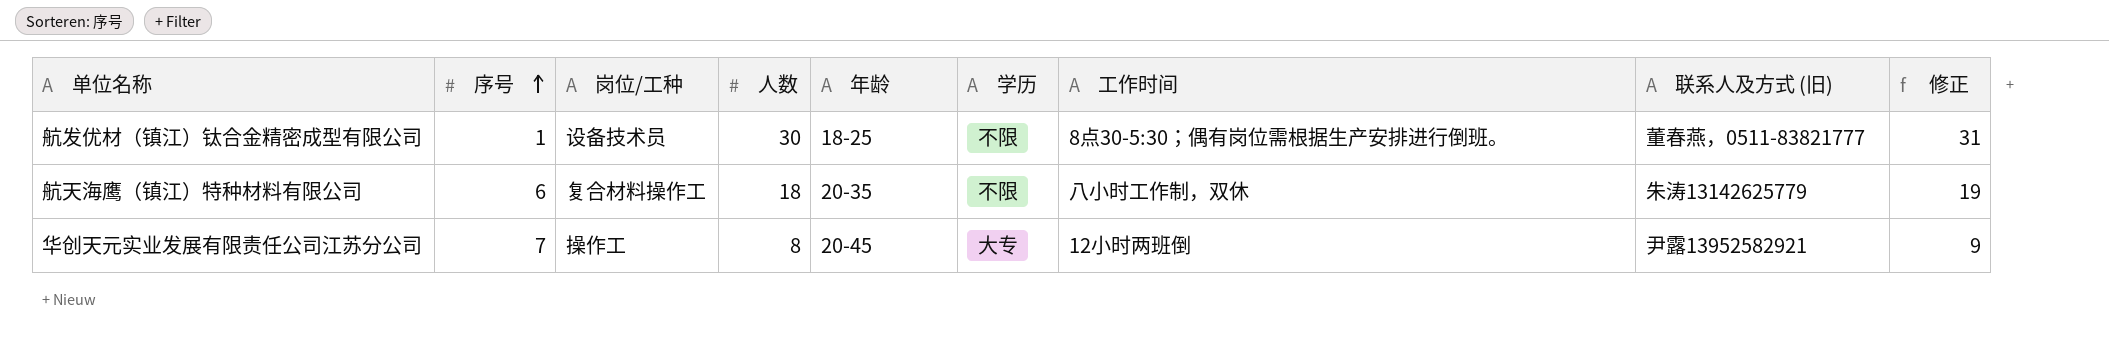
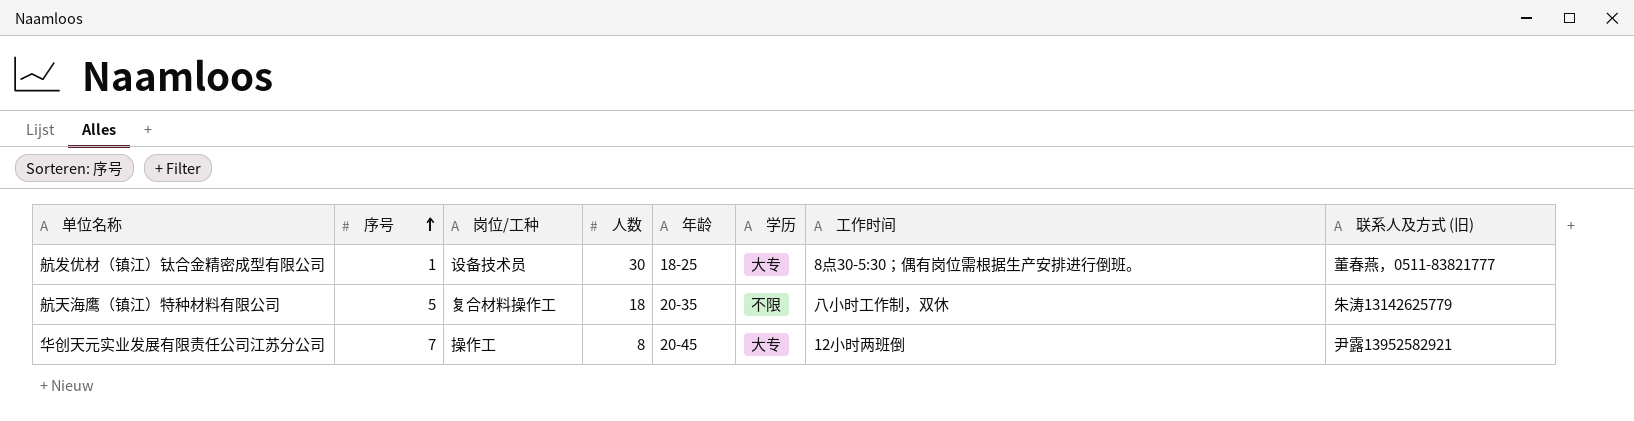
column 修正 | formula: [人数] + 1 -> none
航发优材（镇江）钛合金精密成型有限公司 | 学历: 不限 -> 大专
航天海鹰（镇江）特种材料有限公司 | 序号: 6 -> 5

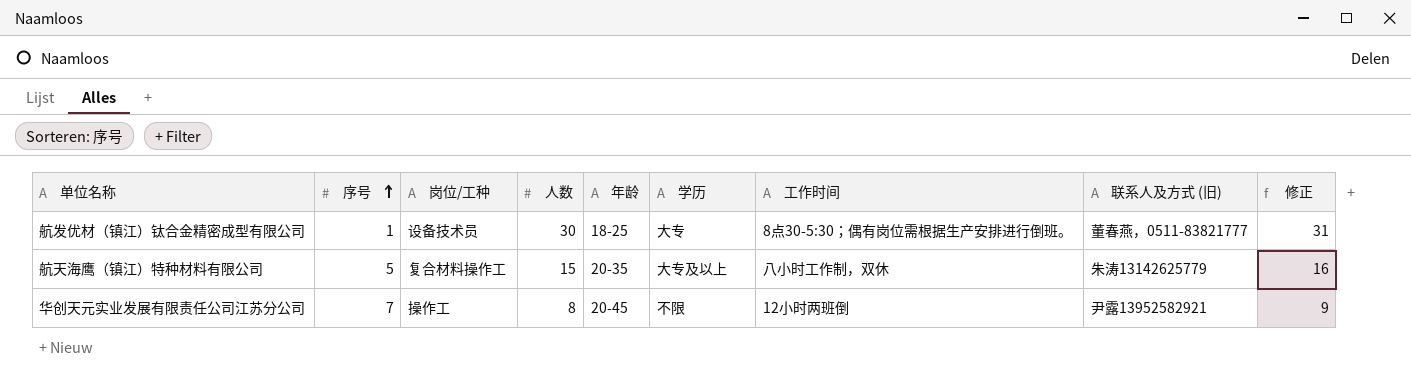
column 修正 | formula: none -> [人数] + 1
航天海鹰（镇江）特种材料有限公司 | 人数: 18 -> 15
航天海鹰（镇江）特种材料有限公司 | 学历: 不限 -> 大专及以上
华创天元实业发展有限责任公司江苏分公司 | 学历: 大专 -> 不限

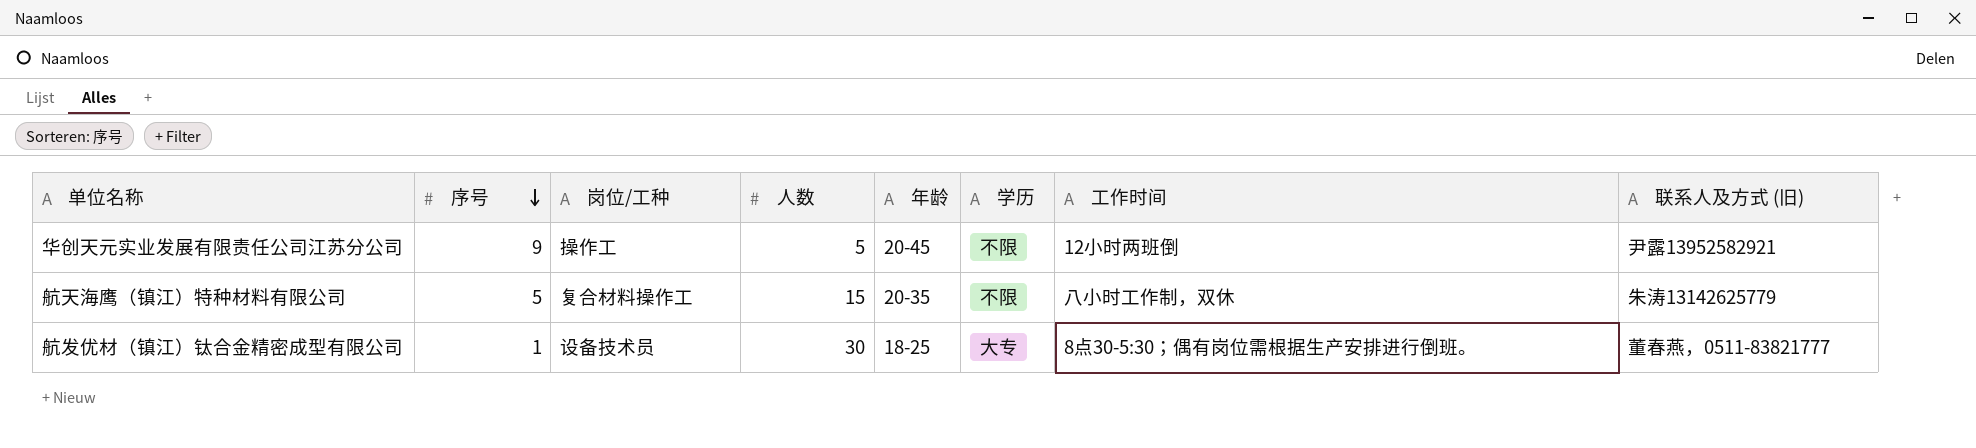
row order: 序号 ascending -> 序号 descending
column 修正 | formula: [人数] + 1 -> none
华创天元实业发展有限责任公司江苏分公司 | 序号: 7 -> 9
华创天元实业发展有限责任公司江苏分公司 | 人数: 8 -> 5
航天海鹰（镇江）特种材料有限公司 | 学历: 大专及以上 -> 不限

